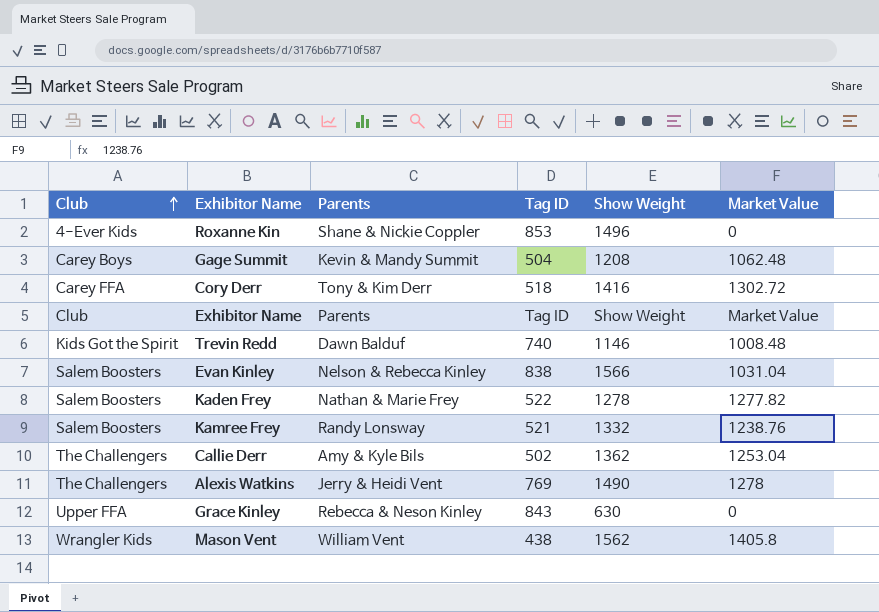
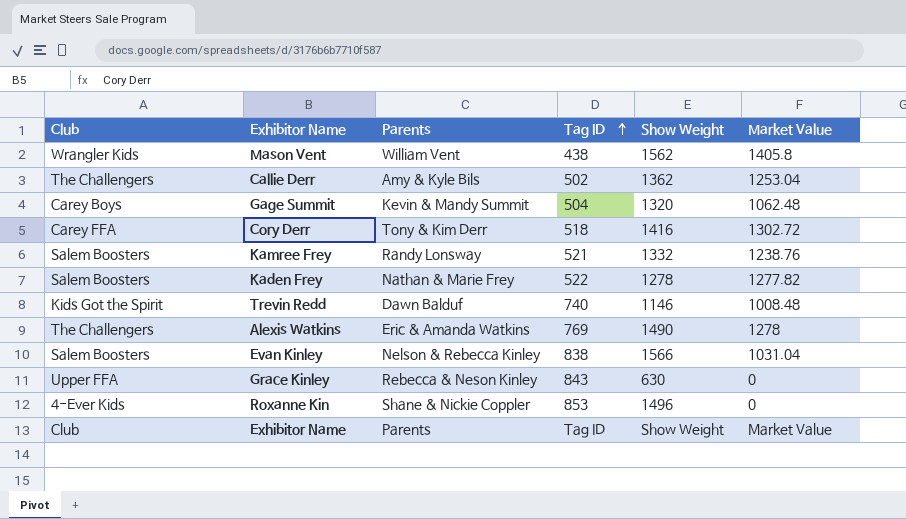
row order: Club ascending -> Tag ID ascending
Gage Summit | Show Weight: 1208 -> 1320
Alexis Watkins | Parents: Jerry & Heidi Vent -> Eric & Amanda Watkins

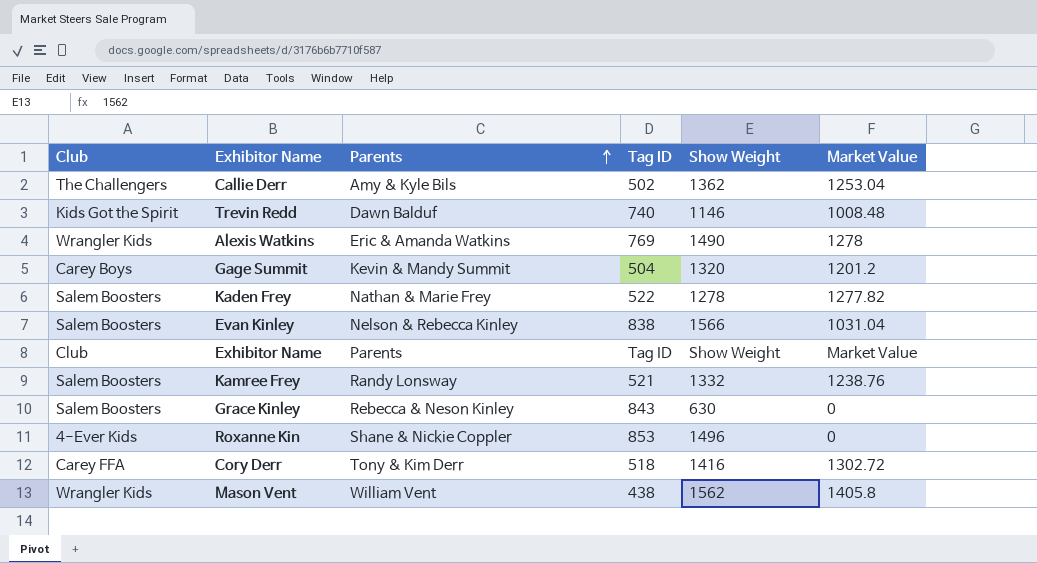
row order: Tag ID ascending -> Parents ascending
Alexis Watkins | Club: The Challengers -> Wrangler Kids
Gage Summit | Market Value: 1062.48 -> 1201.2
Grace Kinley | Club: Upper FFA -> Salem Boosters

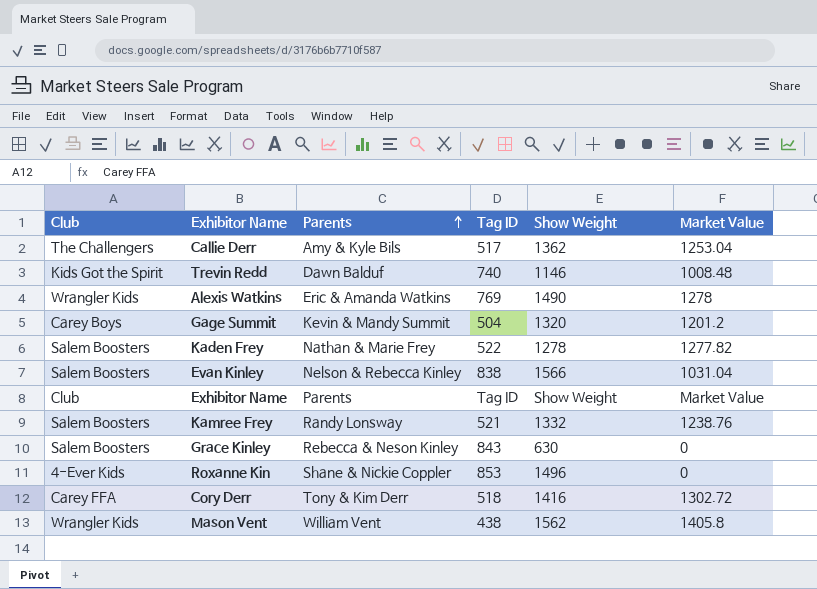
Callie Derr | Tag ID: 502 -> 517

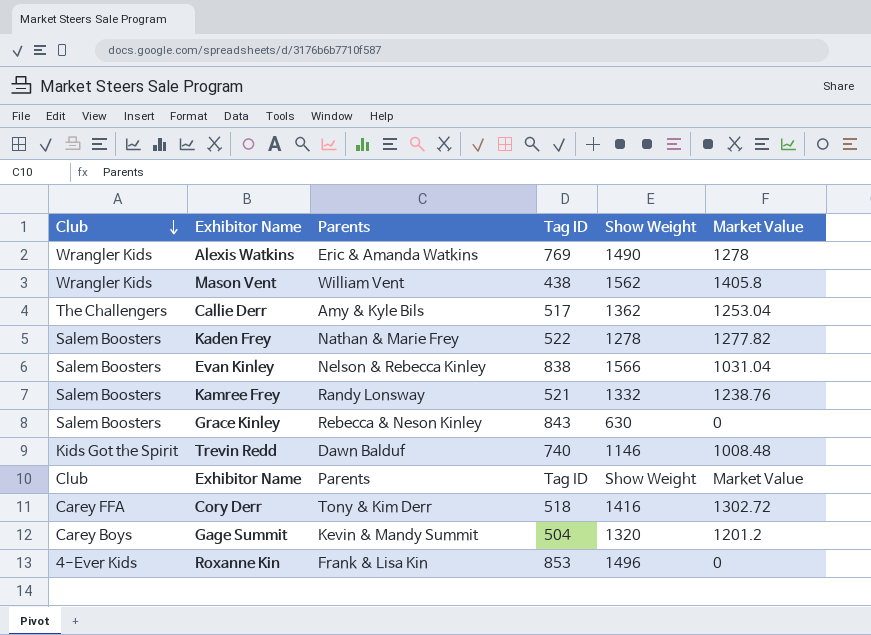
row order: Parents ascending -> Club descending
Roxanne Kin | Parents: Shane & Nickie Coppler -> Frank & Lisa Kin

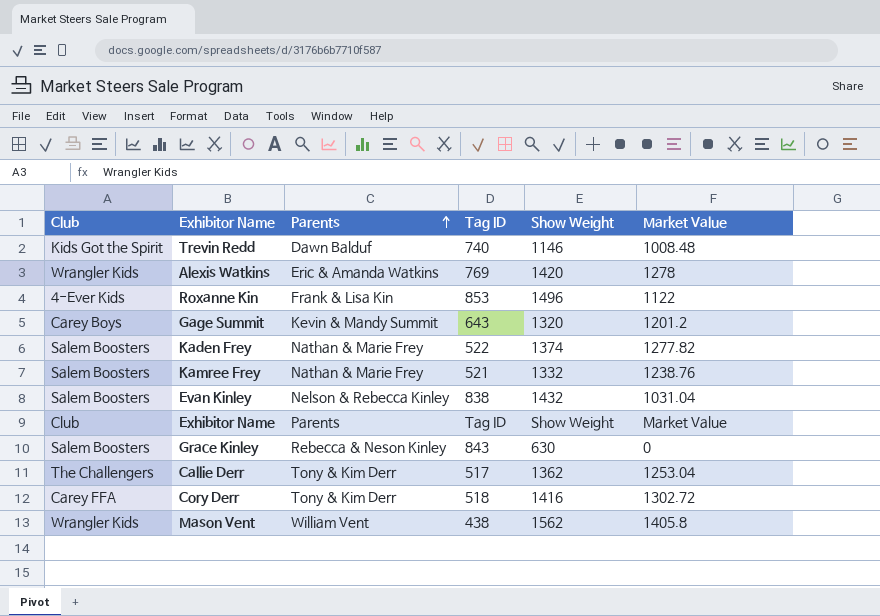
row order: Club descending -> Parents ascending
Alexis Watkins | Show Weight: 1490 -> 1420
Roxanne Kin | Market Value: 0 -> 1122
Gage Summit | Tag ID: 504 -> 643
Kaden Frey | Show Weight: 1278 -> 1374
Kamree Frey | Parents: Randy Lonsway -> Nathan & Marie Frey
Evan Kinley | Show Weight: 1566 -> 1432
Callie Derr | Parents: Amy & Kyle Bils -> Tony & Kim Derr

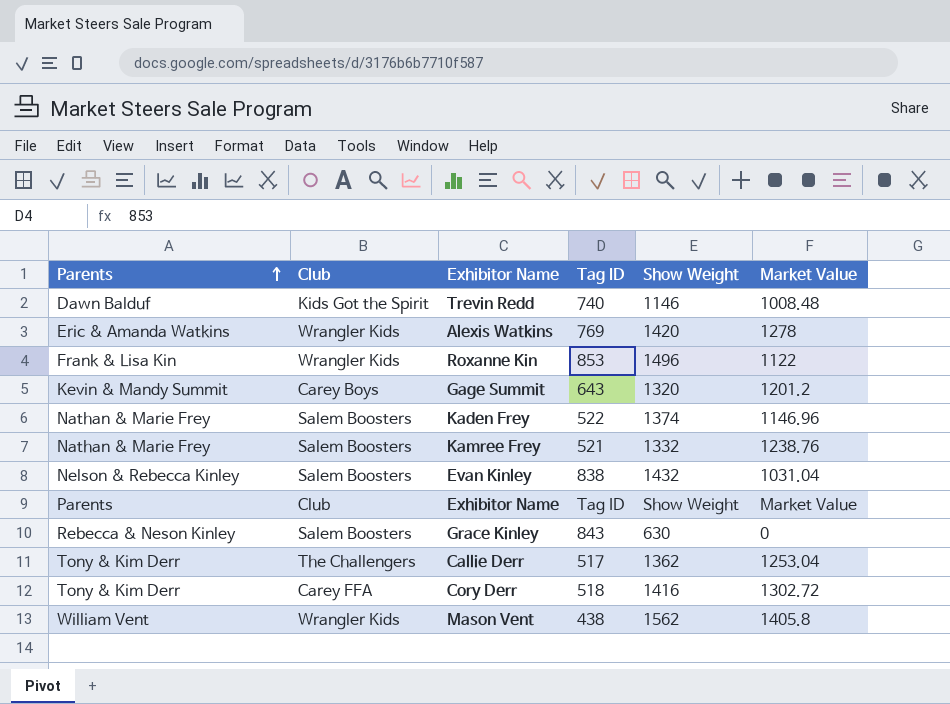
column Parents | position: 3 -> 1
Roxanne Kin | Club: 4-Ever Kids -> Wrangler Kids
Kaden Frey | Market Value: 1277.82 -> 1146.96

